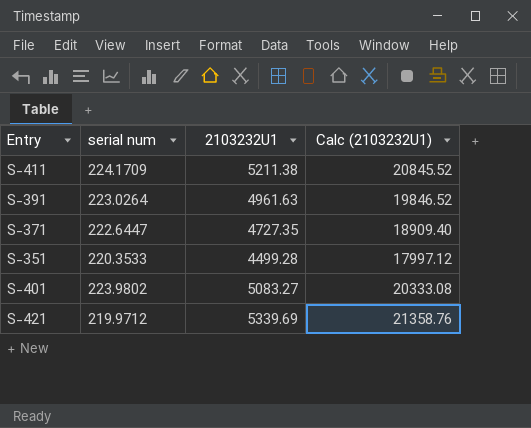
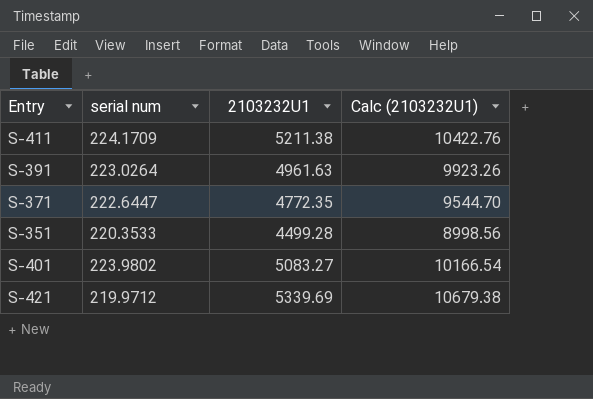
column Calc (2103232U1) | formula: [2103232U1] * 4 -> [2103232U1] * 2
S-371 | 2103232U1: 4727.35 -> 4772.35

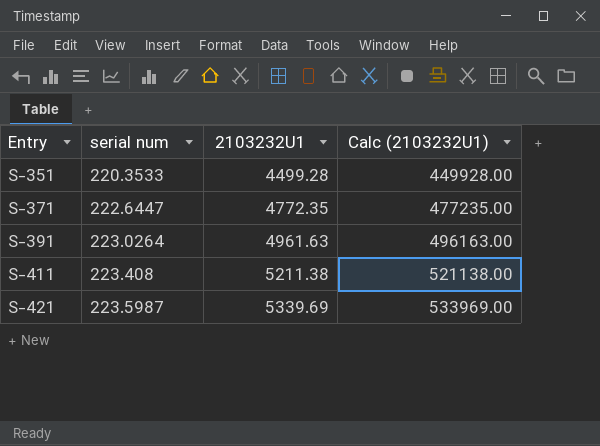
row order: none -> Entry ascending
column Calc (2103232U1) | formula: [2103232U1] * 2 -> [2103232U1] * 100
row S-401: 223.9802 | 5083.27 | 10166.54 -> none
S-411 | serial num: 224.1709 -> 223.408
S-421 | serial num: 219.9712 -> 223.5987

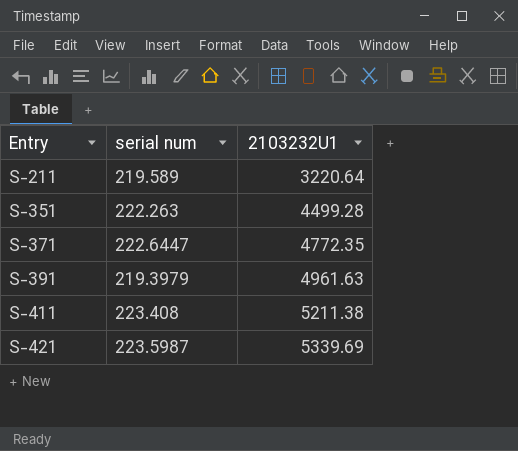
column Calc (2103232U1) | formula: [2103232U1] * 100 -> none
row S-211: none -> 219.589 | 3220.64
S-351 | serial num: 220.3533 -> 222.263
S-391 | serial num: 223.0264 -> 219.3979

